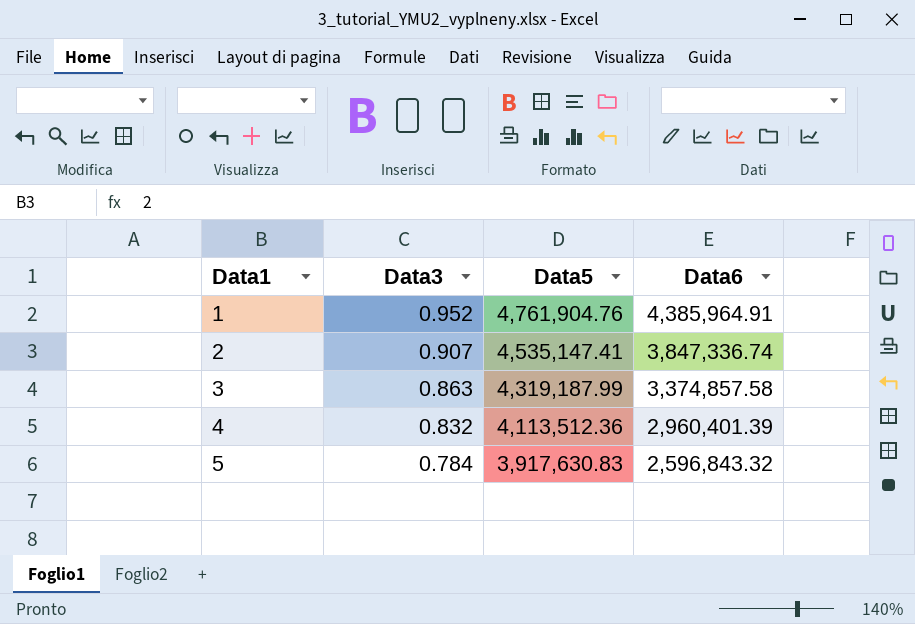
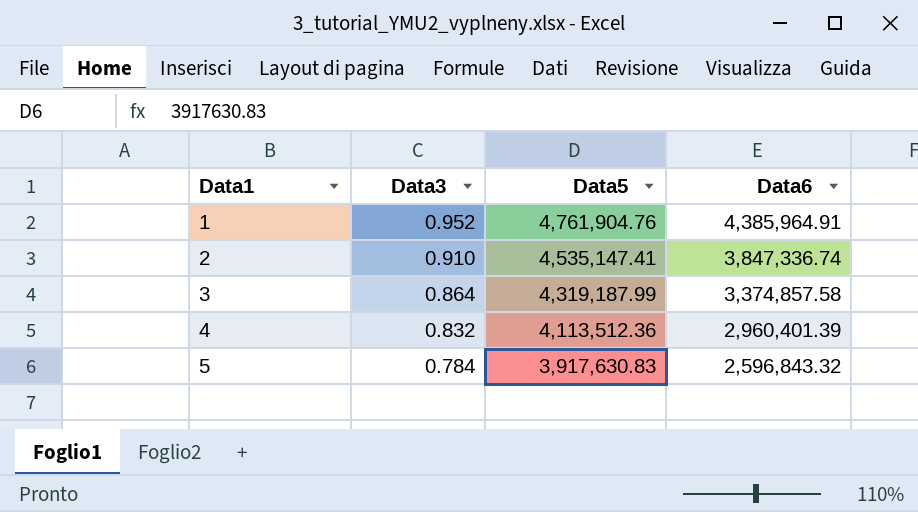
2 | Data3: 0.907 -> 0.910
3 | Data3: 0.863 -> 0.864

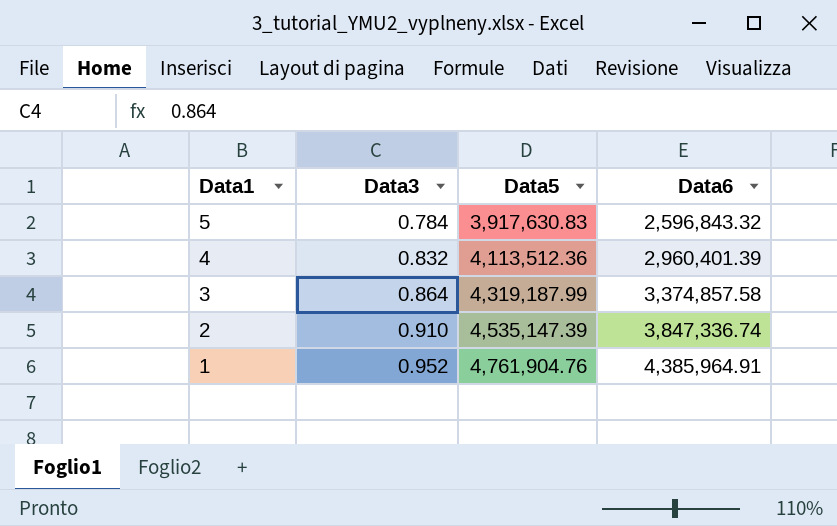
row order: Data1 ascending -> Data1 descending
2 | Data5: 4,535,147.41 -> 4,535,147.39

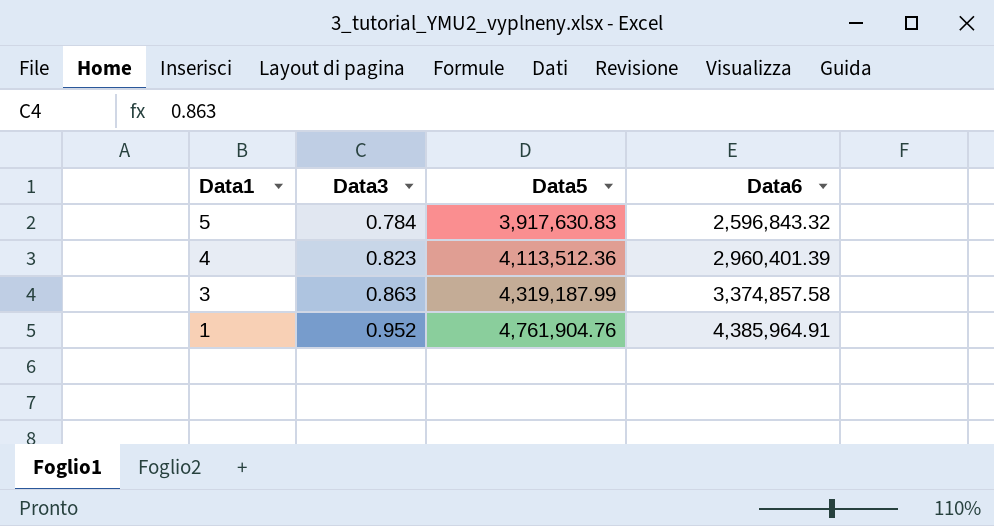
row 2: 0.910 | 4,535,147.39 | 3,847,336.74 -> none
4 | Data3: 0.832 -> 0.823
3 | Data3: 0.864 -> 0.863

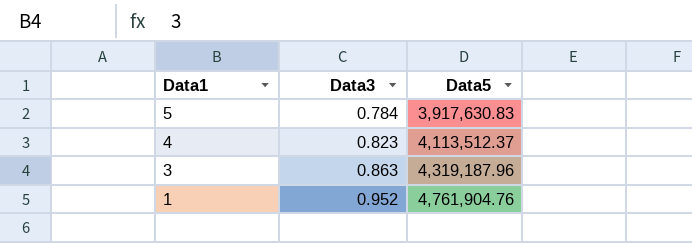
column Data6 | position: 4 -> none
4 | Data5: 4,113,512.36 -> 4,113,512.37
3 | Data5: 4,319,187.99 -> 4,319,187.96

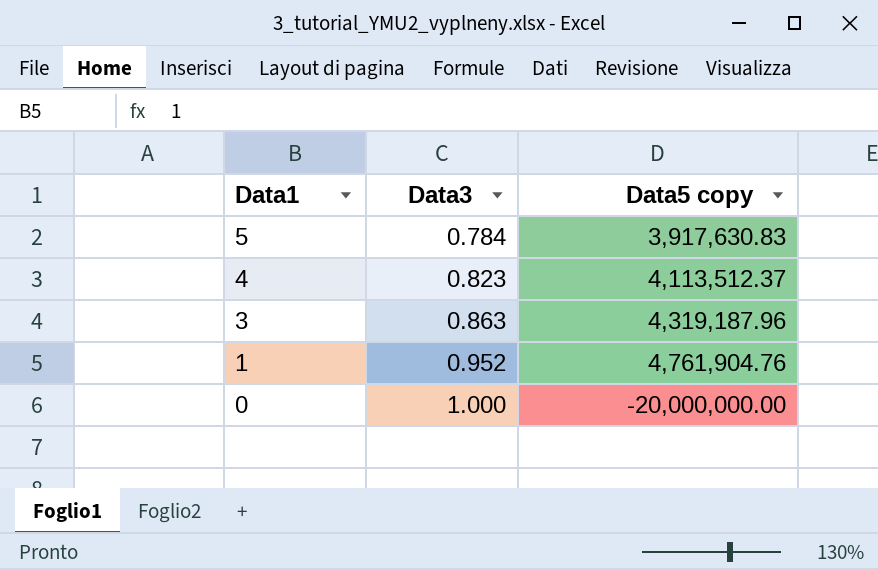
column name: Data5 -> Data5 copy
row 0: none -> 1.000 | -20,000,000.00

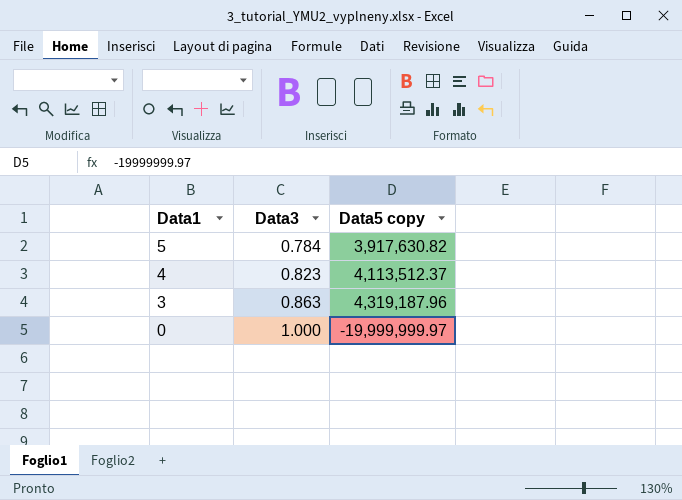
row 1: 0.952 | 4,761,904.76 -> none
5 | Data5 copy: 3,917,630.83 -> 3,917,630.82
0 | Data5 copy: -20,000,000.00 -> -19,999,999.97

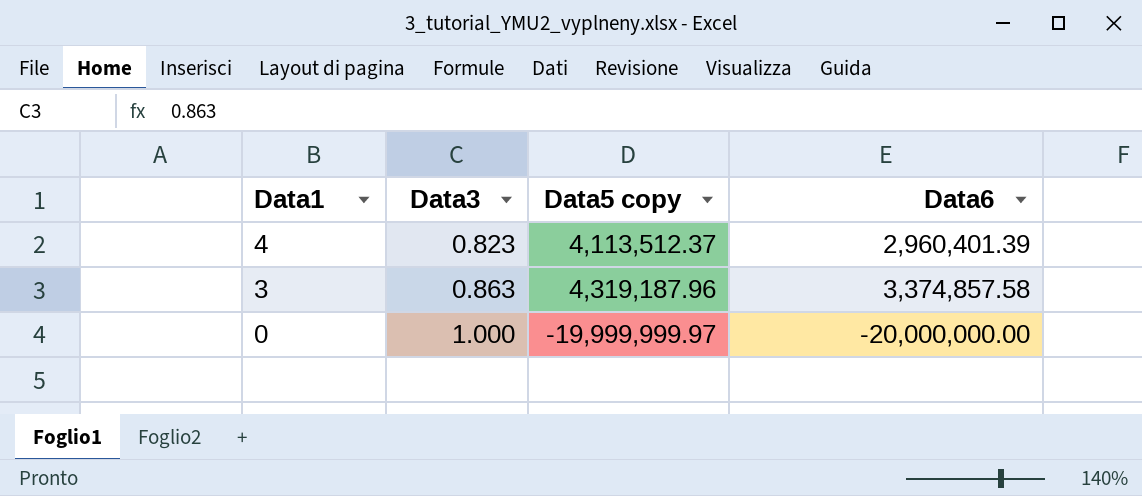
column Data6 | position: none -> 4
row 5: 0.784 | 3,917,630.82 -> none

